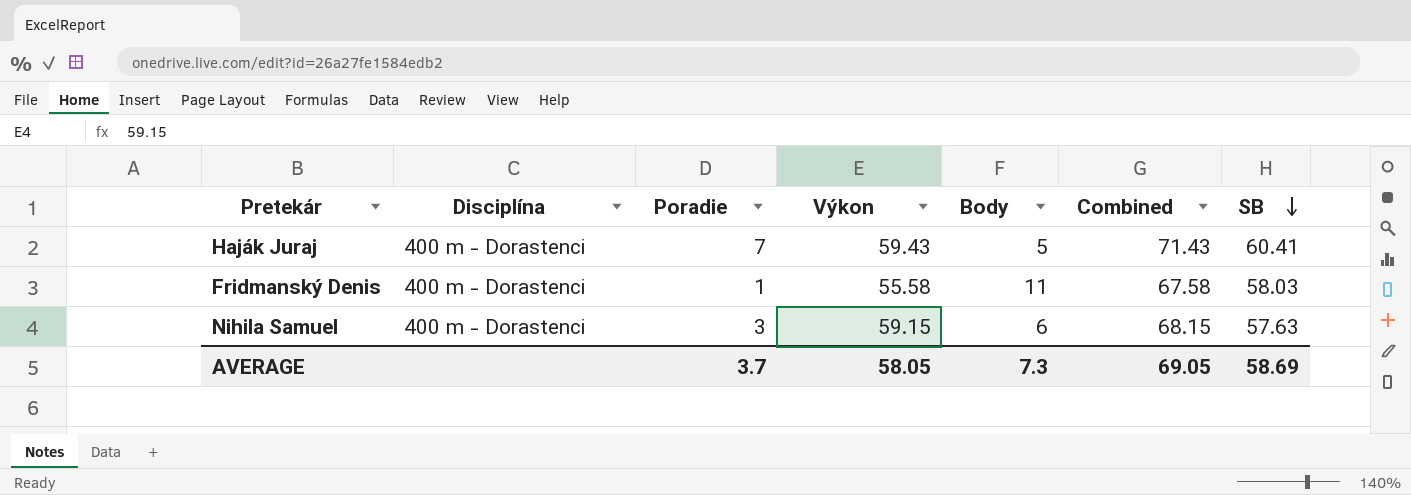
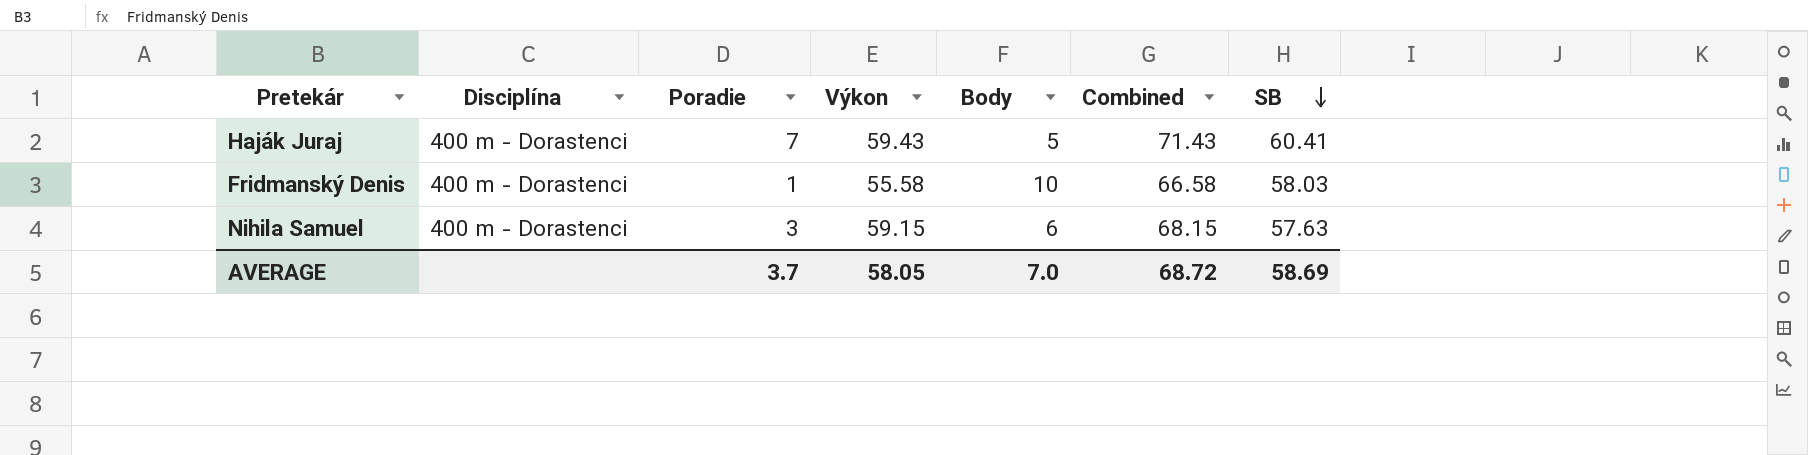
Fridmanský Denis | Body: 11 -> 10
Fridmanský Denis | Combined: 67.58 -> 66.58
AVERAGE | Body: 7.3 -> 7.0
AVERAGE | Combined: 69.05 -> 68.72

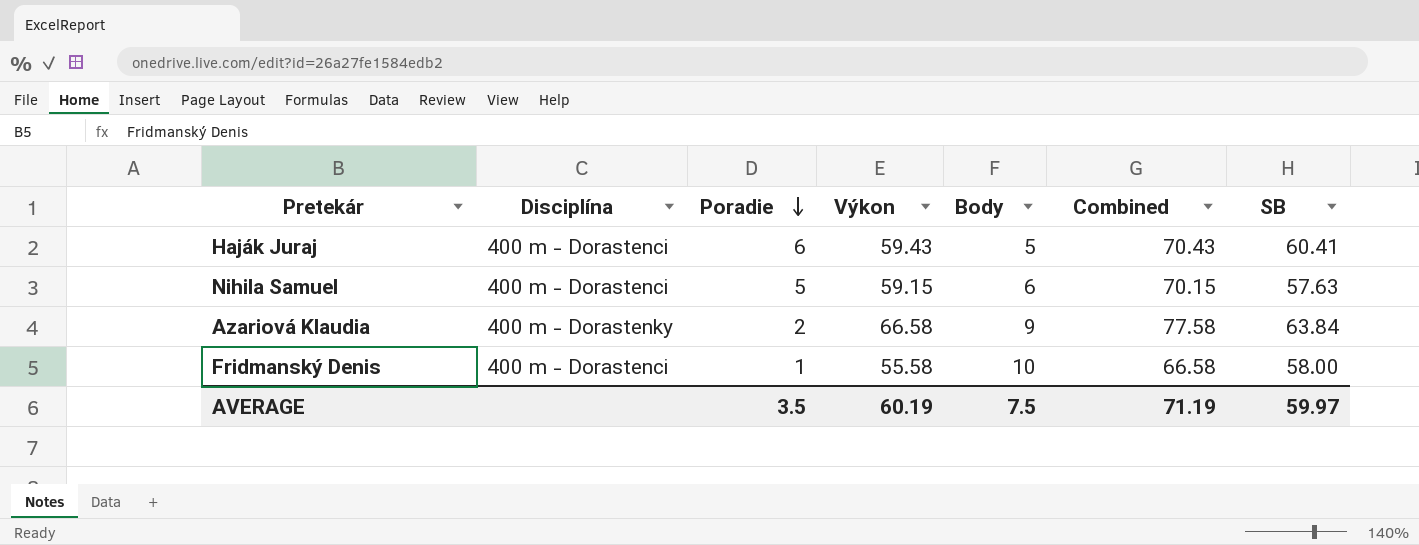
row order: SB descending -> Poradie descending
Haják Juraj | Poradie: 7 -> 6
Haják Juraj | Combined: 71.43 -> 70.43
Nihila Samuel | Poradie: 3 -> 5
Nihila Samuel | Combined: 68.15 -> 70.15
row Azariová Klaudia: none -> 400 m - Dorastenky | 2 | 66.58 | 9 | 77.58 | 63.84
Fridmanský Denis | SB: 58.03 -> 58.00
AVERAGE | Poradie: 3.7 -> 3.5
AVERAGE | Výkon: 58.05 -> 60.19
AVERAGE | Body: 7.0 -> 7.5
AVERAGE | Combined: 68.72 -> 71.19
AVERAGE | SB: 58.69 -> 59.97

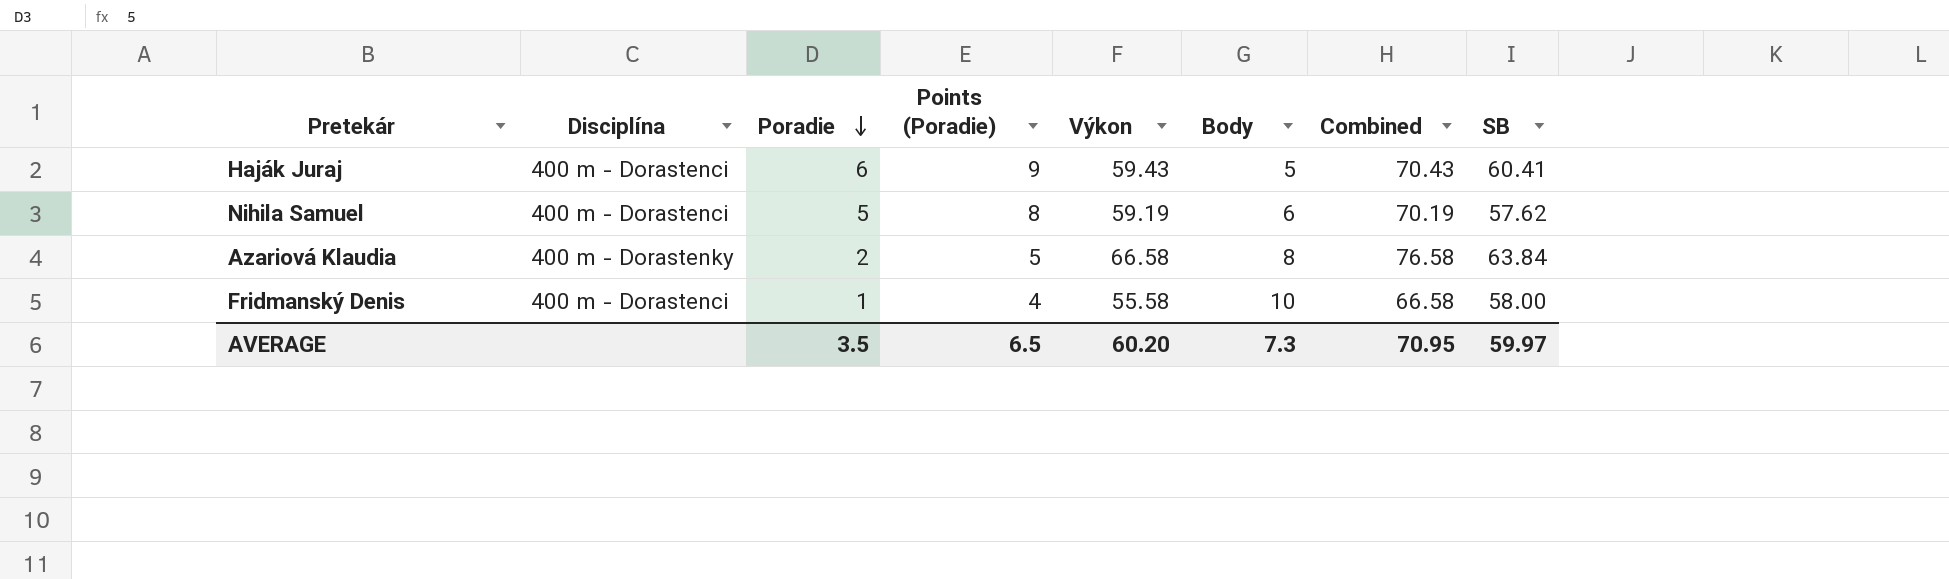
column Points (Poradie) | formula: none -> [Poradie] + 3
Nihila Samuel | Výkon: 59.15 -> 59.19
Nihila Samuel | Combined: 70.15 -> 70.19
Nihila Samuel | SB: 57.63 -> 57.62
Azariová Klaudia | Body: 9 -> 8
Azariová Klaudia | Combined: 77.58 -> 76.58
AVERAGE | Výkon: 60.19 -> 60.20
AVERAGE | Body: 7.5 -> 7.3
AVERAGE | Combined: 71.19 -> 70.95

